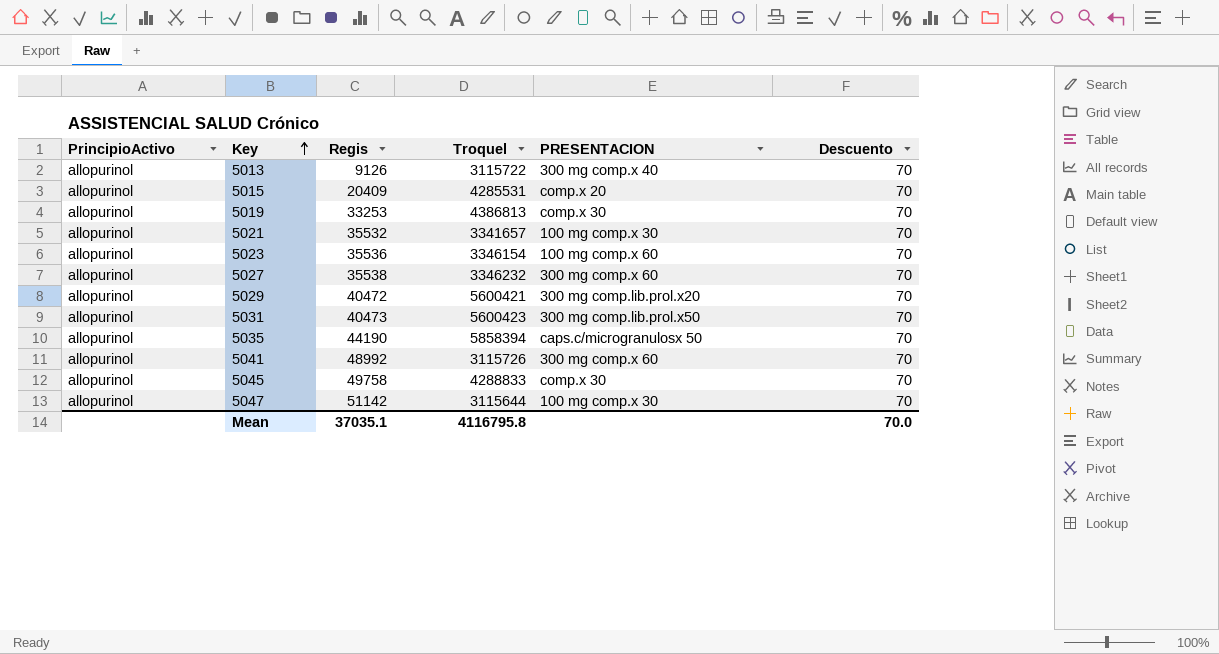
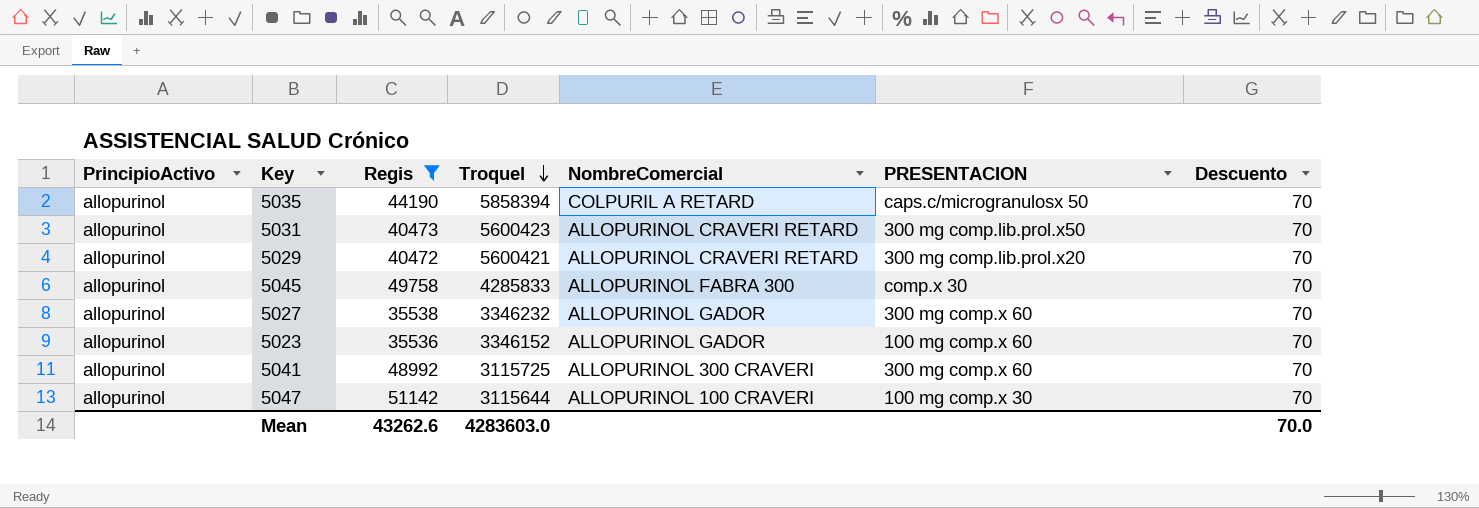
filter: none -> Regis >= 35536
row order: Key ascending -> Troquel descending
column NombreComercial | position: none -> 5
5045 | Troquel: 4288833 -> 4285833
5023 | Troquel: 3346154 -> 3346152
5041 | Troquel: 3115726 -> 3115725
Mean | Regis: 37035.1 -> 43262.6
Mean | Troquel: 4116795.8 -> 4283603.0

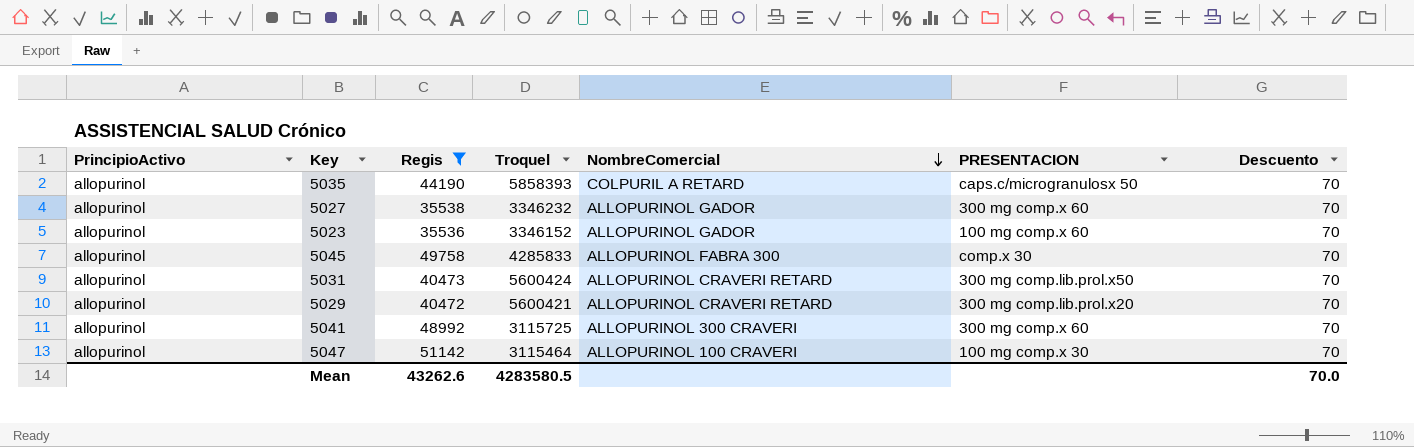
row order: Troquel descending -> NombreComercial descending
5035 | Troquel: 5858394 -> 5858393
5031 | Troquel: 5600423 -> 5600424
5047 | Troquel: 3115644 -> 3115464
Mean | Troquel: 4283603.0 -> 4283580.5

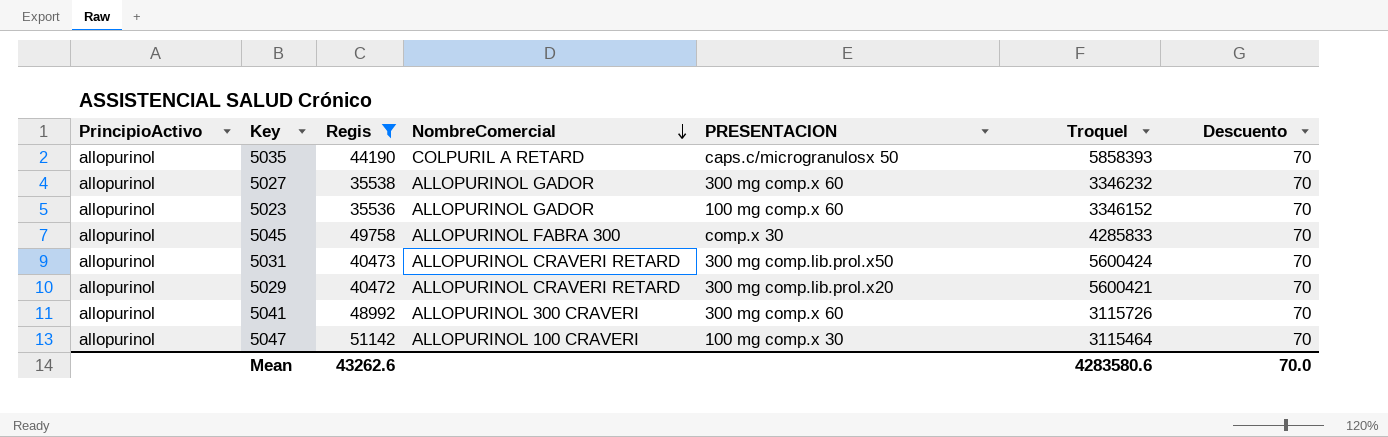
column Troquel | position: 4 -> 6
5041 | Troquel: 3115725 -> 3115726
Mean | Troquel: 4283580.5 -> 4283580.6

